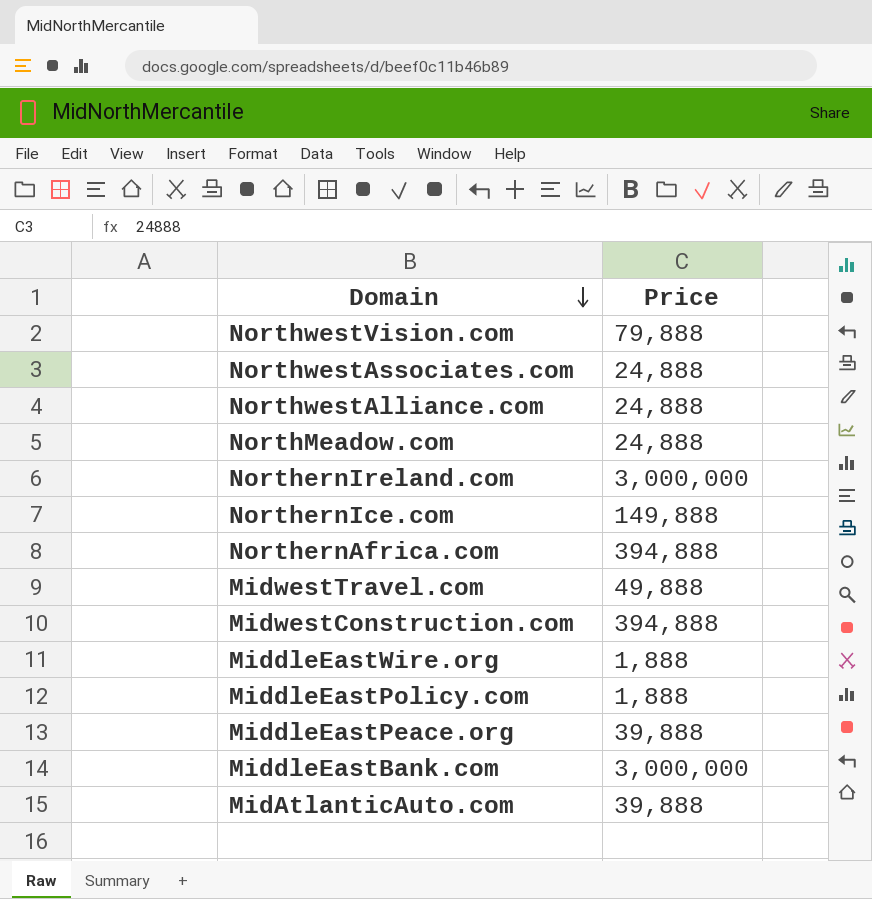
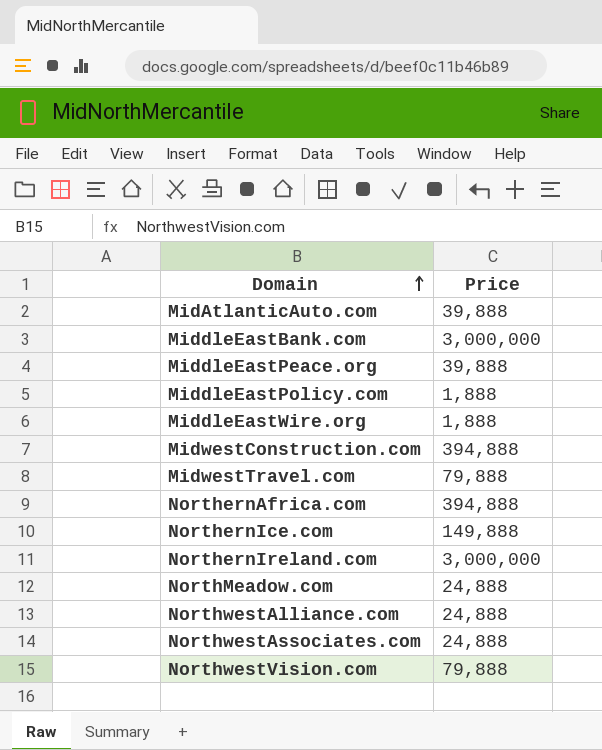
row order: Domain descending -> Domain ascending
MidwestTravel.com | Price: 49,888 -> 79,888

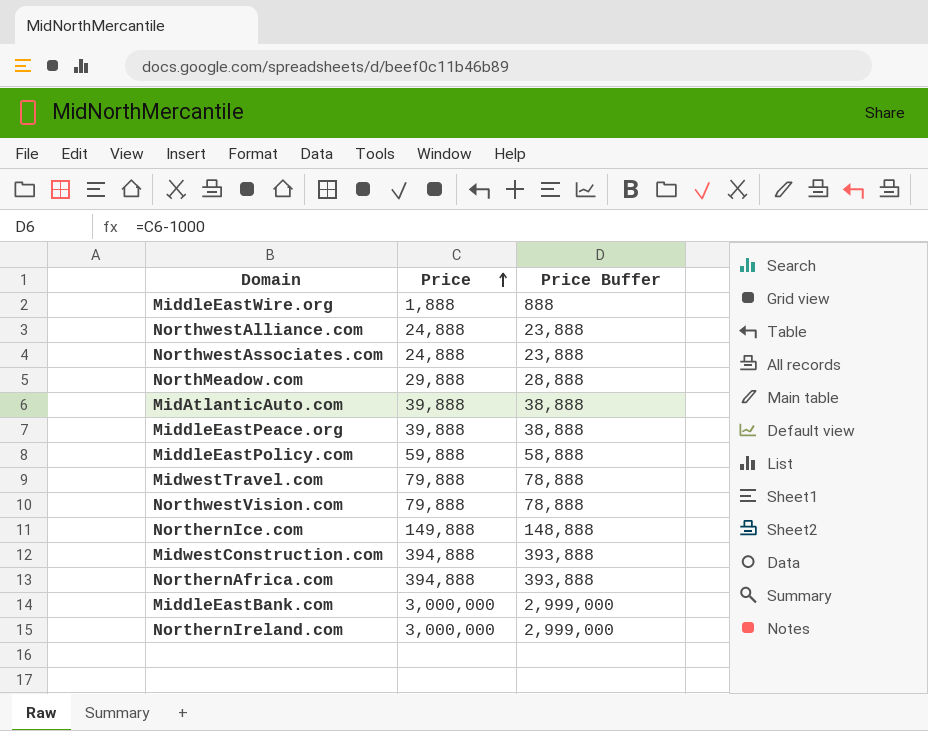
row order: Domain ascending -> Price ascending
column Price Buffer | formula: none -> [Price] - 1000
NorthMeadow.com | Price: 24,888 -> 29,888
MiddleEastPolicy.com | Price: 1,888 -> 59,888

